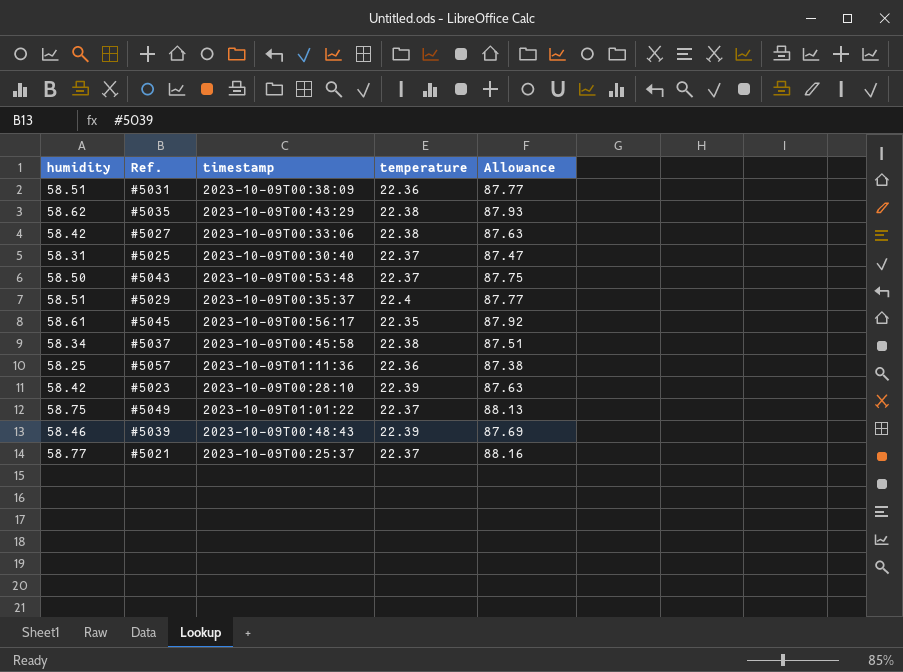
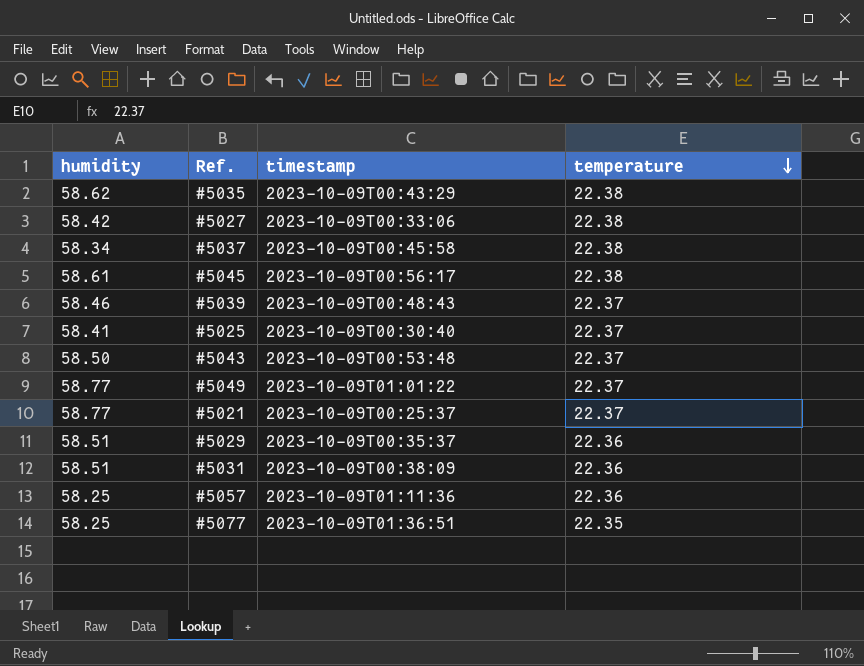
row order: none -> temperature descending
column Allowance | formula: [humidity] * 1.5 -> none
row #5023: 58.42 | 2023-10-09T00:28:10 | 22.39 | 87.63 -> none
#5045 | temperature: 22.35 -> 22.38
#5039 | temperature: 22.39 -> 22.37
#5025 | humidity: 58.31 -> 58.41
#5049 | humidity: 58.75 -> 58.77
#5029 | temperature: 22.4 -> 22.36
row #5077: none -> 58.25 | 2023-10-09T01:36:51 | 22.35

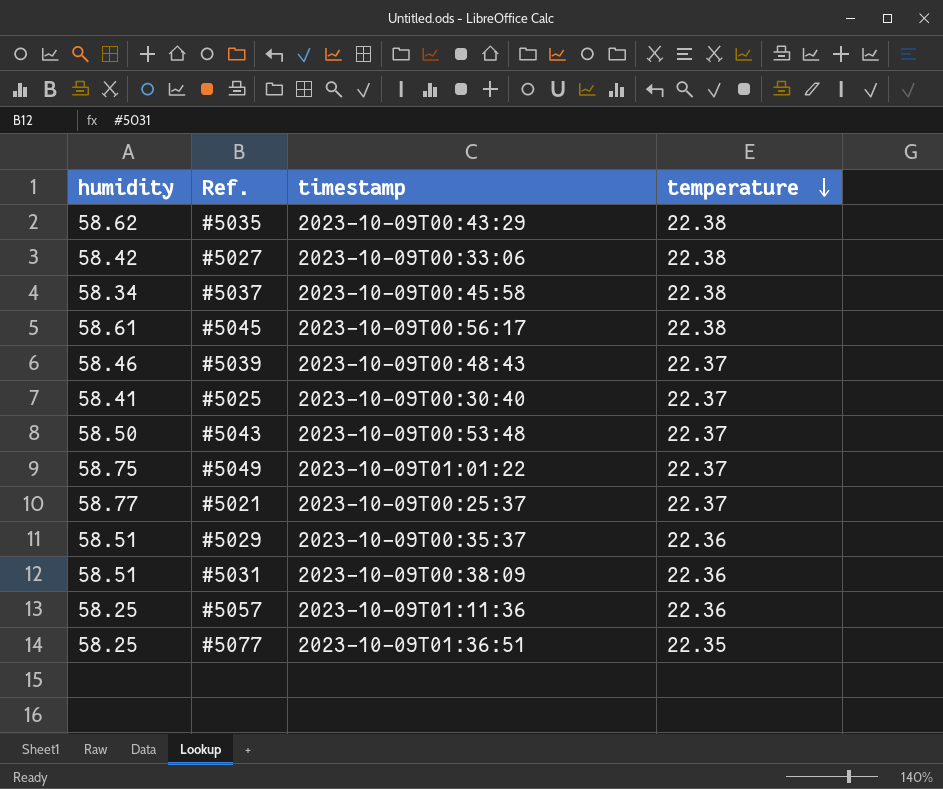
#5049 | humidity: 58.77 -> 58.75

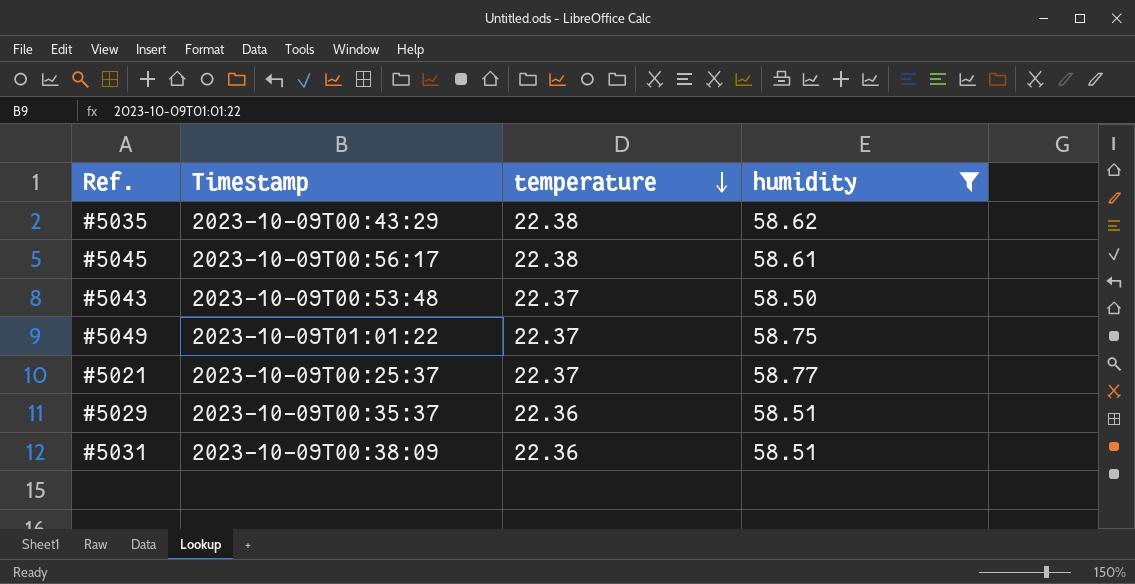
filter: none -> humidity >= 58.50
column name: timestamp -> Timestamp
column humidity | position: 1 -> 4

